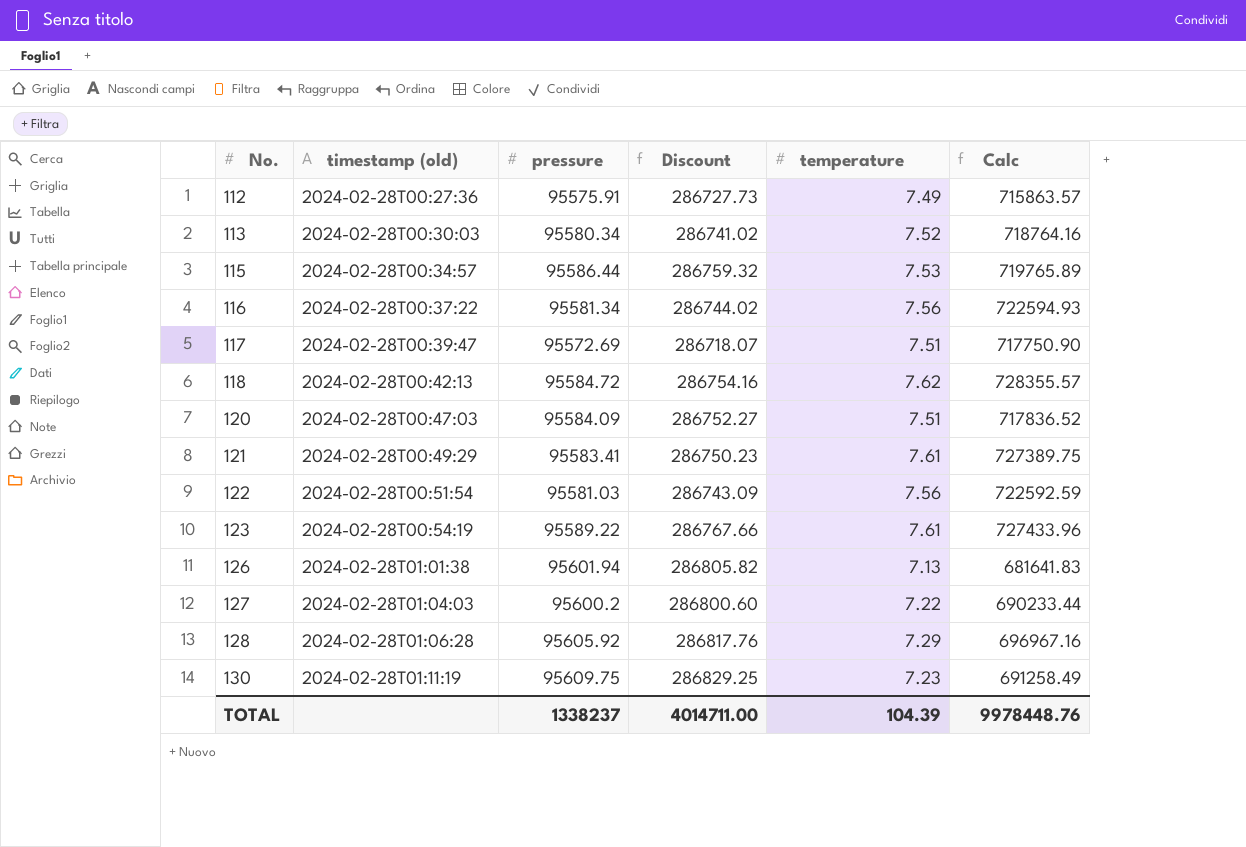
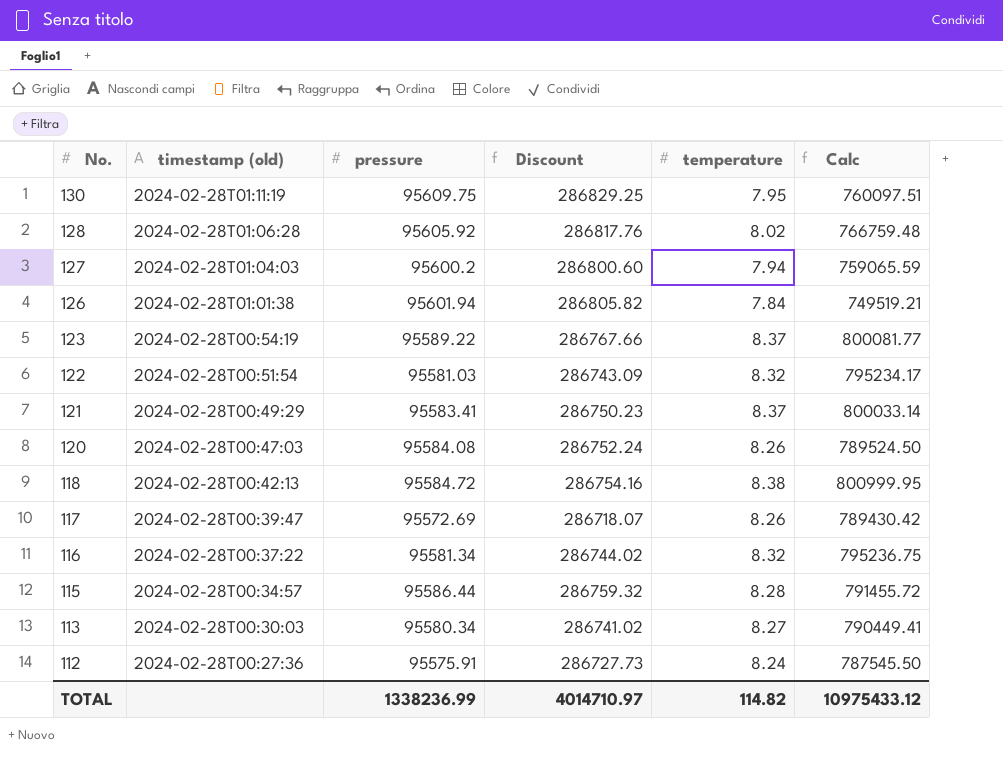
row order: No. ascending -> No. descending
130 | temperature: 7.23 -> 7.95
130 | Calc: 691258.49 -> 760097.51
128 | temperature: 7.29 -> 8.02
128 | Calc: 696967.16 -> 766759.48
127 | temperature: 7.22 -> 7.94
127 | Calc: 690233.44 -> 759065.59
126 | temperature: 7.13 -> 7.84
126 | Calc: 681641.83 -> 749519.21
123 | temperature: 7.61 -> 8.37
123 | Calc: 727433.96 -> 800081.77
122 | temperature: 7.56 -> 8.32
122 | Calc: 722592.59 -> 795234.17
121 | temperature: 7.61 -> 8.37
121 | Calc: 727389.75 -> 800033.14
120 | pressure: 95584.09 -> 95584.08
120 | Discount: 286752.27 -> 286752.24
120 | temperature: 7.51 -> 8.26
120 | Calc: 717836.52 -> 789524.50
118 | temperature: 7.62 -> 8.38
118 | Calc: 728355.57 -> 800999.95
117 | temperature: 7.51 -> 8.26
117 | Calc: 717750.90 -> 789430.42
116 | temperature: 7.56 -> 8.32
116 | Calc: 722594.93 -> 795236.75
115 | temperature: 7.53 -> 8.28
115 | Calc: 719765.89 -> 791455.72
113 | temperature: 7.52 -> 8.27
113 | Calc: 718764.16 -> 790449.41
112 | temperature: 7.49 -> 8.24
112 | Calc: 715863.57 -> 787545.50
TOTAL | pressure: 1338237 -> 1338236.99
TOTAL | Discount: 4014711.00 -> 4014710.97
TOTAL | temperature: 104.39 -> 114.82
TOTAL | Calc: 9978448.76 -> 10975433.12

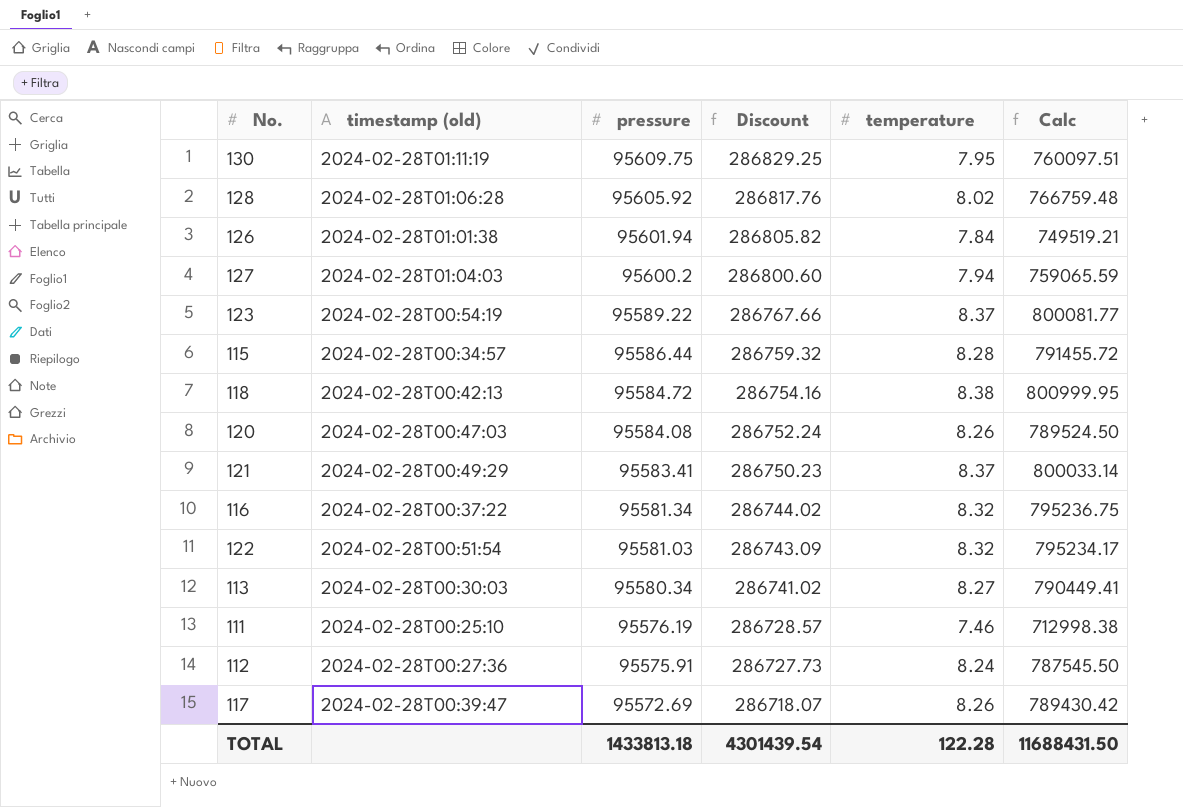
row order: No. descending -> pressure descending
row 111: none -> 2024-02-28T00:25:10 | 95576.19 | 286728.57 | 7.46 | 712998.38
TOTAL | pressure: 1338236.99 -> 1433813.18
TOTAL | Discount: 4014710.97 -> 4301439.54
TOTAL | temperature: 114.82 -> 122.28
TOTAL | Calc: 10975433.12 -> 11688431.50

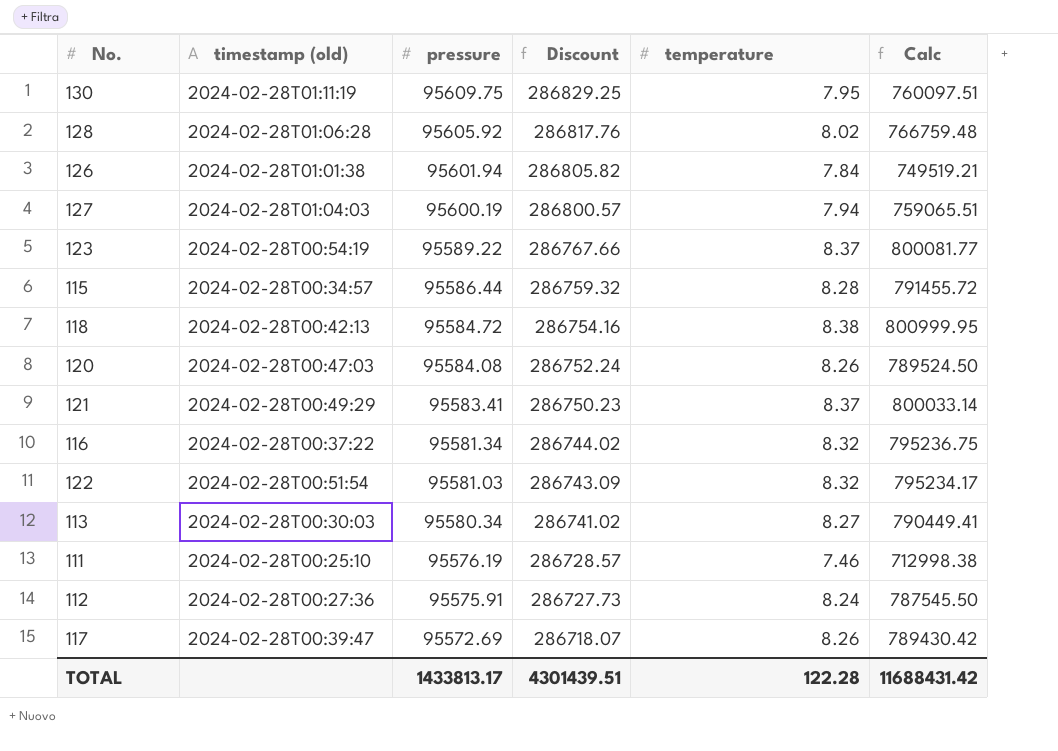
127 | pressure: 95600.2 -> 95600.19
127 | Discount: 286800.60 -> 286800.57
127 | Calc: 759065.59 -> 759065.51
TOTAL | pressure: 1433813.18 -> 1433813.17
TOTAL | Discount: 4301439.54 -> 4301439.51
TOTAL | Calc: 11688431.50 -> 11688431.42

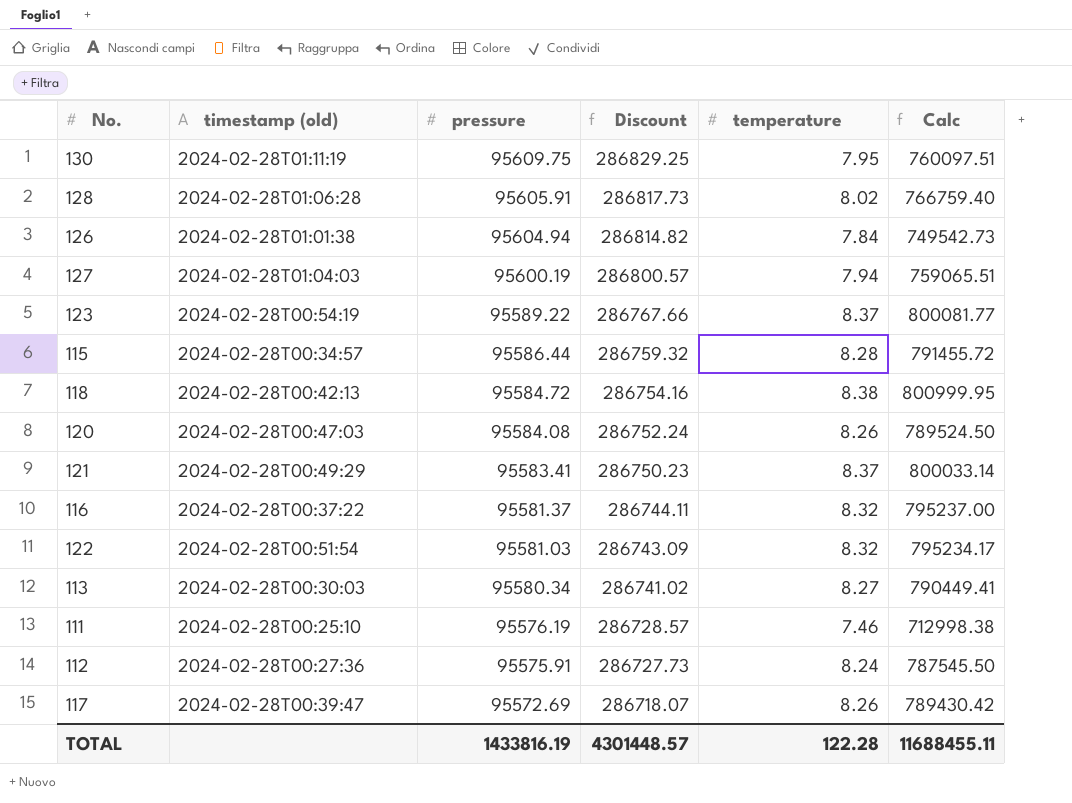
128 | pressure: 95605.92 -> 95605.91
128 | Discount: 286817.76 -> 286817.73
128 | Calc: 766759.48 -> 766759.40
126 | pressure: 95601.94 -> 95604.94
126 | Discount: 286805.82 -> 286814.82
126 | Calc: 749519.21 -> 749542.73
116 | pressure: 95581.34 -> 95581.37
116 | Discount: 286744.02 -> 286744.11
116 | Calc: 795236.75 -> 795237.00
TOTAL | pressure: 1433813.17 -> 1433816.19
TOTAL | Discount: 4301439.51 -> 4301448.57
TOTAL | Calc: 11688431.42 -> 11688455.11

